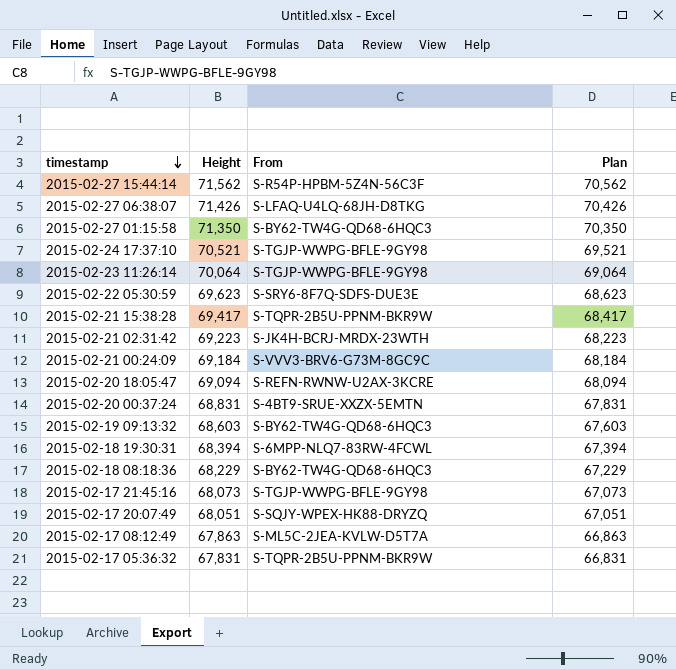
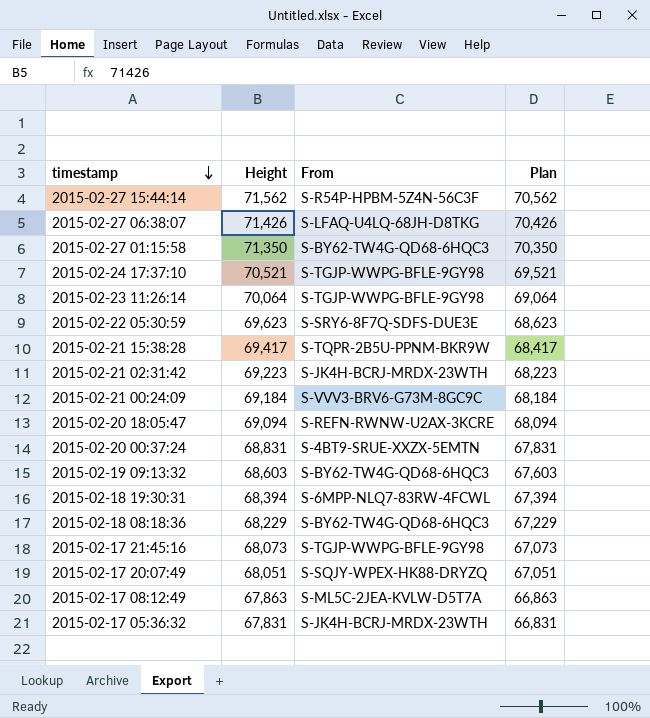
2015-02-17 05:36:32 | From: S-TQPR-2B5U-PPNM-BKR9W -> S-JK4H-BCRJ-MRDX-23WTH

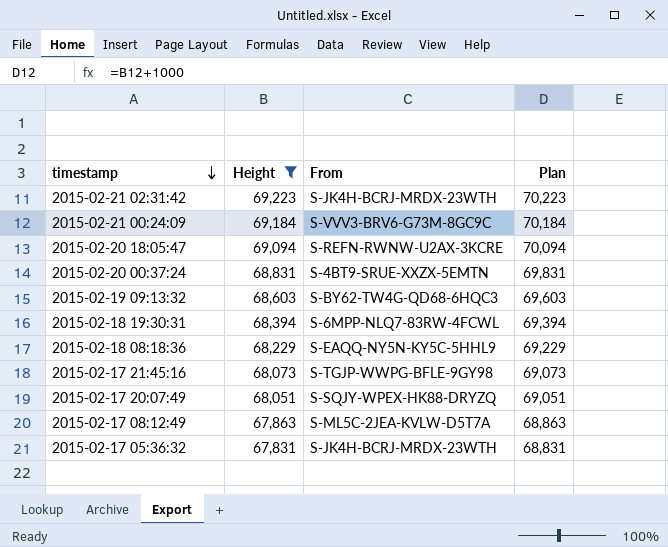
filter: none -> Height <= 69,223
column Plan | formula: [Height] - 1000 -> [Height] + 1000
2015-02-18 08:18:36 | From: S-BY62-TW4G-QD68-6HQC3 -> S-EAQQ-NY5N-KY5C-5HHL9

